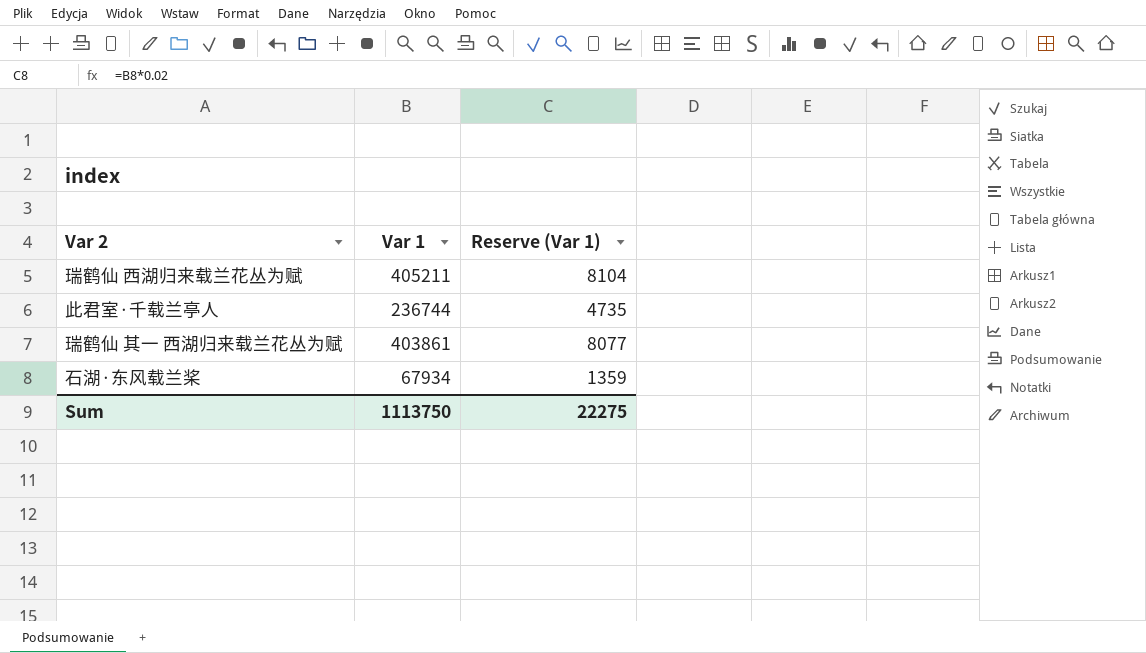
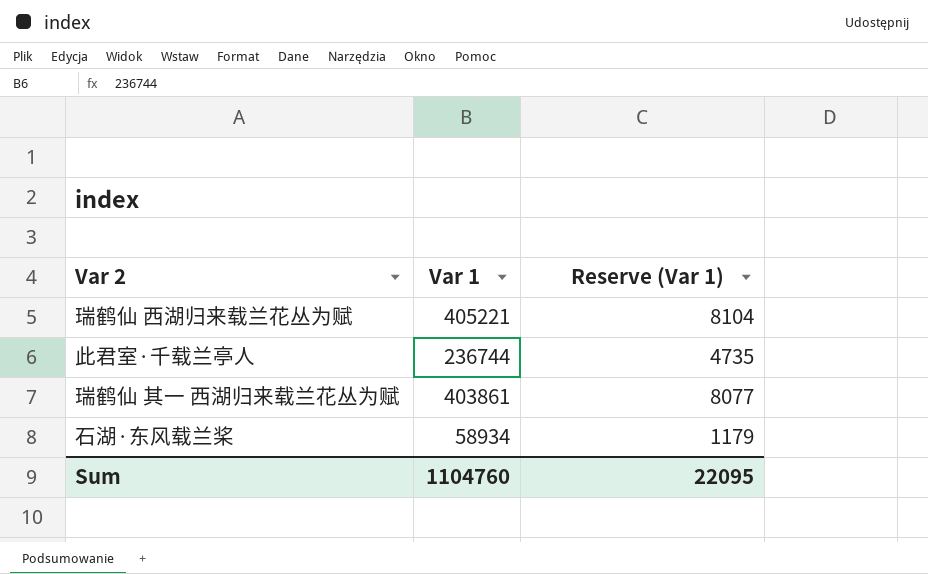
瑞鹤仙 西湖归来载兰花丛为赋 | Var 1: 405211 -> 405221
石湖·东风载兰桨 | Var 1: 67934 -> 58934
石湖·东风载兰桨 | Reserve (Var 1): 1359 -> 1179
Sum | Var 1: 1113750 -> 1104760
Sum | Reserve (Var 1): 22275 -> 22095

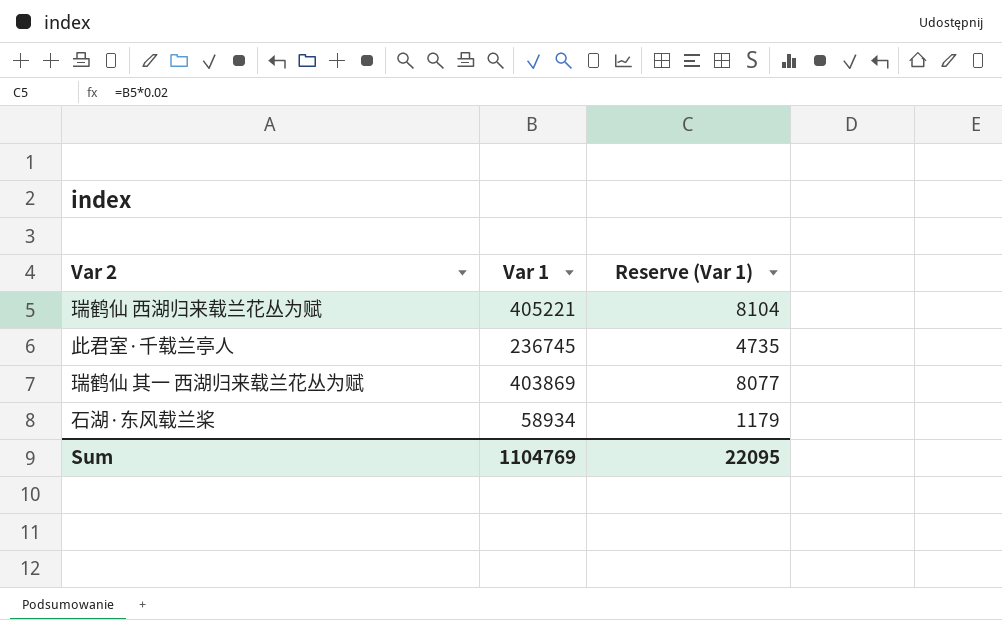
此君室·千载兰亭人 | Var 1: 236744 -> 236745
瑞鹤仙 其一 西湖归来载兰花丛为赋 | Var 1: 403861 -> 403869
Sum | Var 1: 1104760 -> 1104769

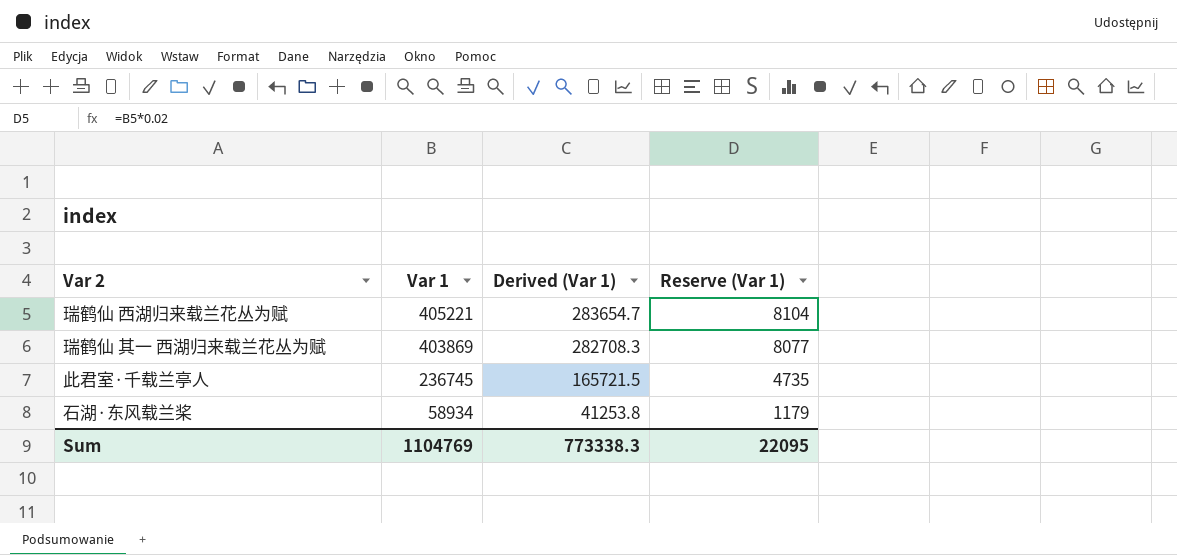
row order: none -> Var 1 descending
column Derived (Var 1) | formula: none -> [Var 1] * 0.7

